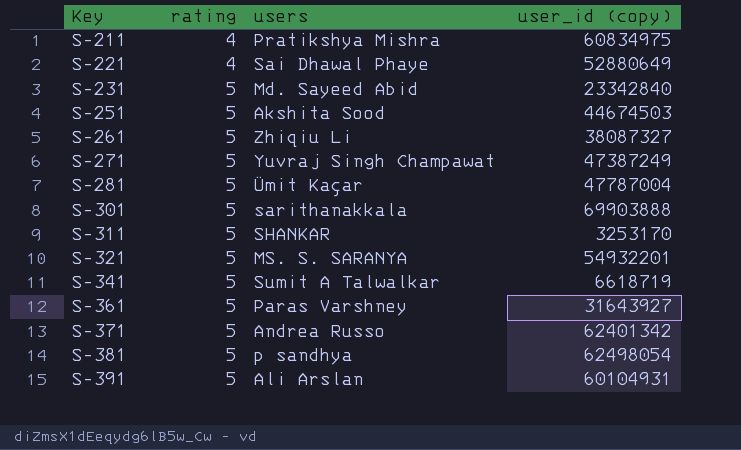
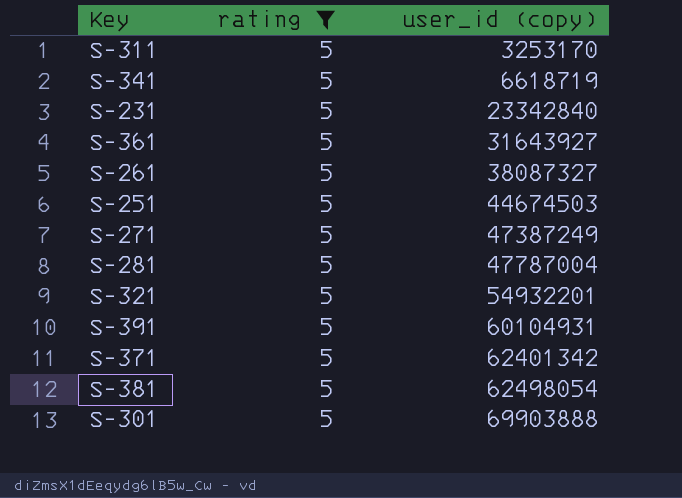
filter: none -> rating = 5
row order: Key ascending -> user_id (copy) ascending
column users | position: 3 -> none

